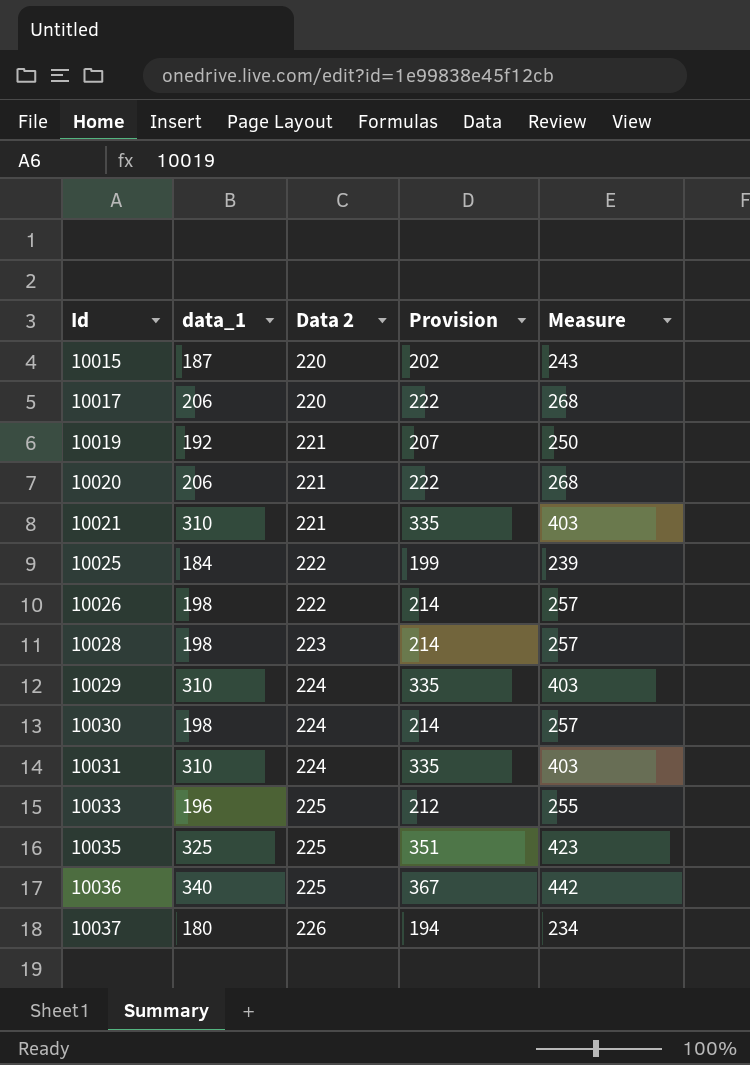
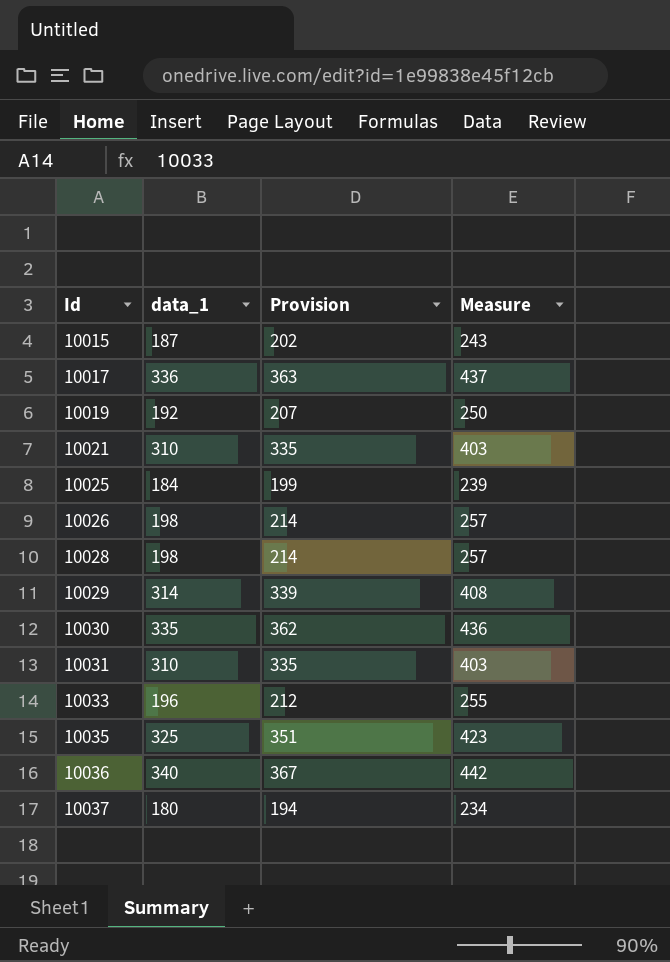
column Data 2 | position: 3 -> none
row 10020: 206 | 221 | 222 | 268 -> none
10017 | data_1: 206 -> 336
10017 | Provision: 222 -> 363
10017 | Measure: 268 -> 437
10029 | data_1: 310 -> 314
10029 | Provision: 335 -> 339
10029 | Measure: 403 -> 408
10030 | data_1: 198 -> 335
10030 | Provision: 214 -> 362
10030 | Measure: 257 -> 436

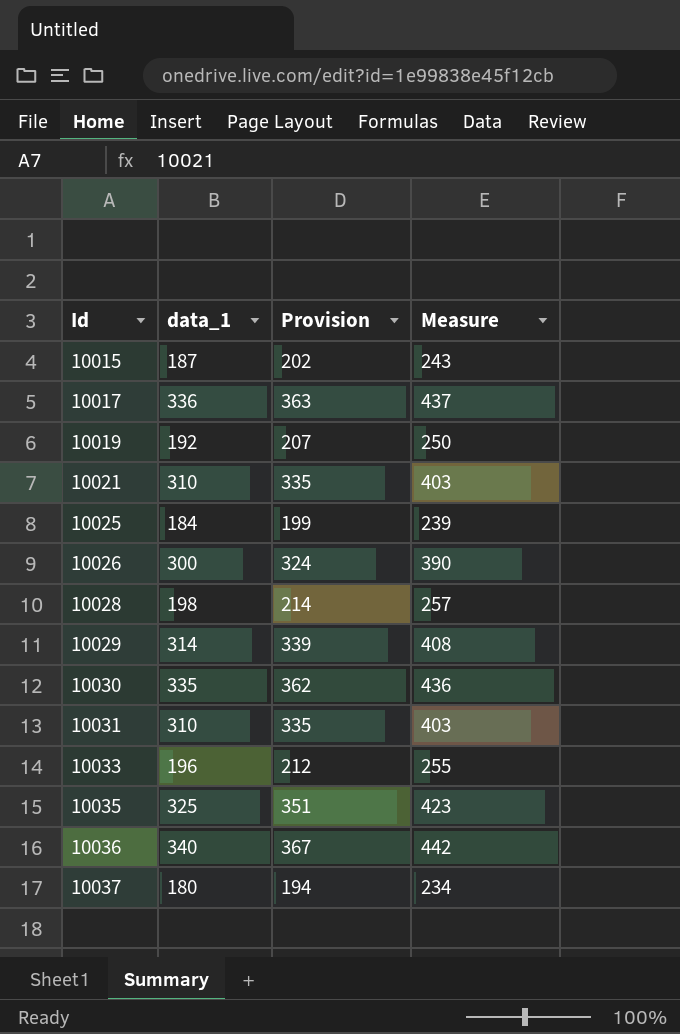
10026 | data_1: 198 -> 300
10026 | Provision: 214 -> 324
10026 | Measure: 257 -> 390

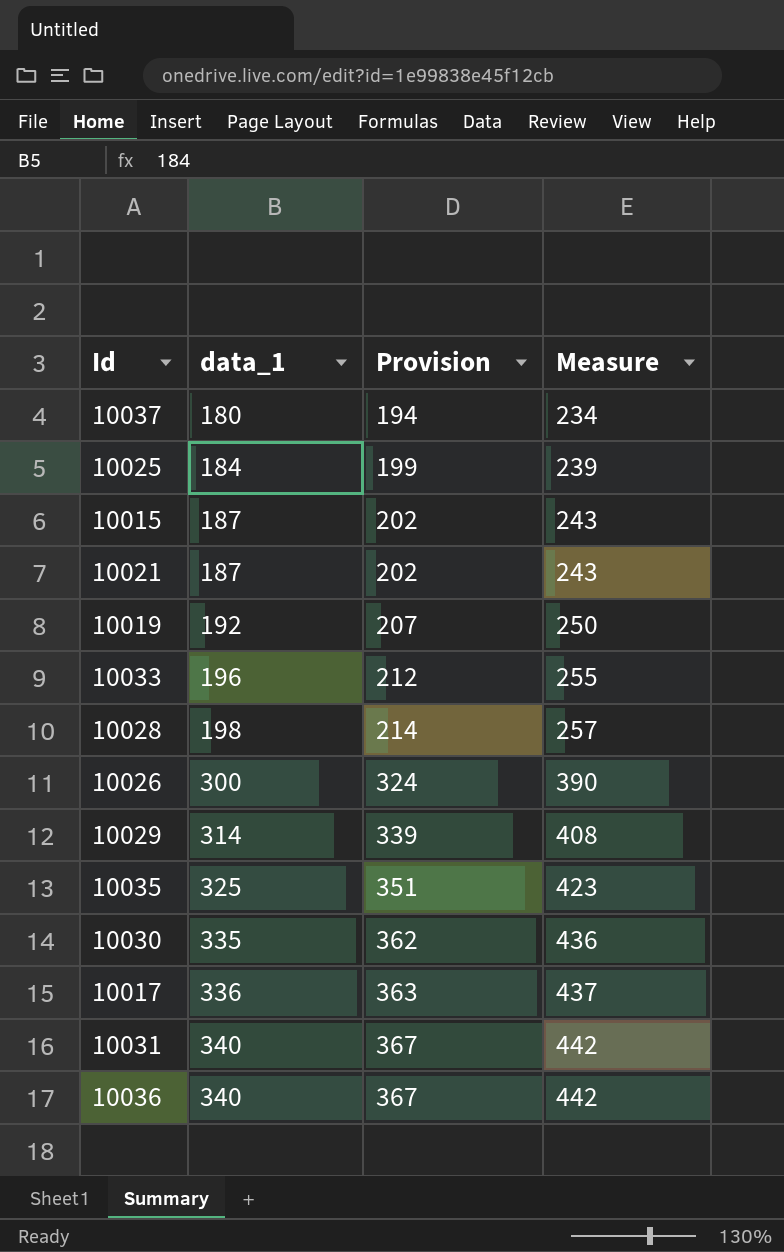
row order: Id ascending -> data_1 ascending
10021 | data_1: 310 -> 187
10021 | Provision: 335 -> 202
10021 | Measure: 403 -> 243
10031 | data_1: 310 -> 340
10031 | Provision: 335 -> 367
10031 | Measure: 403 -> 442

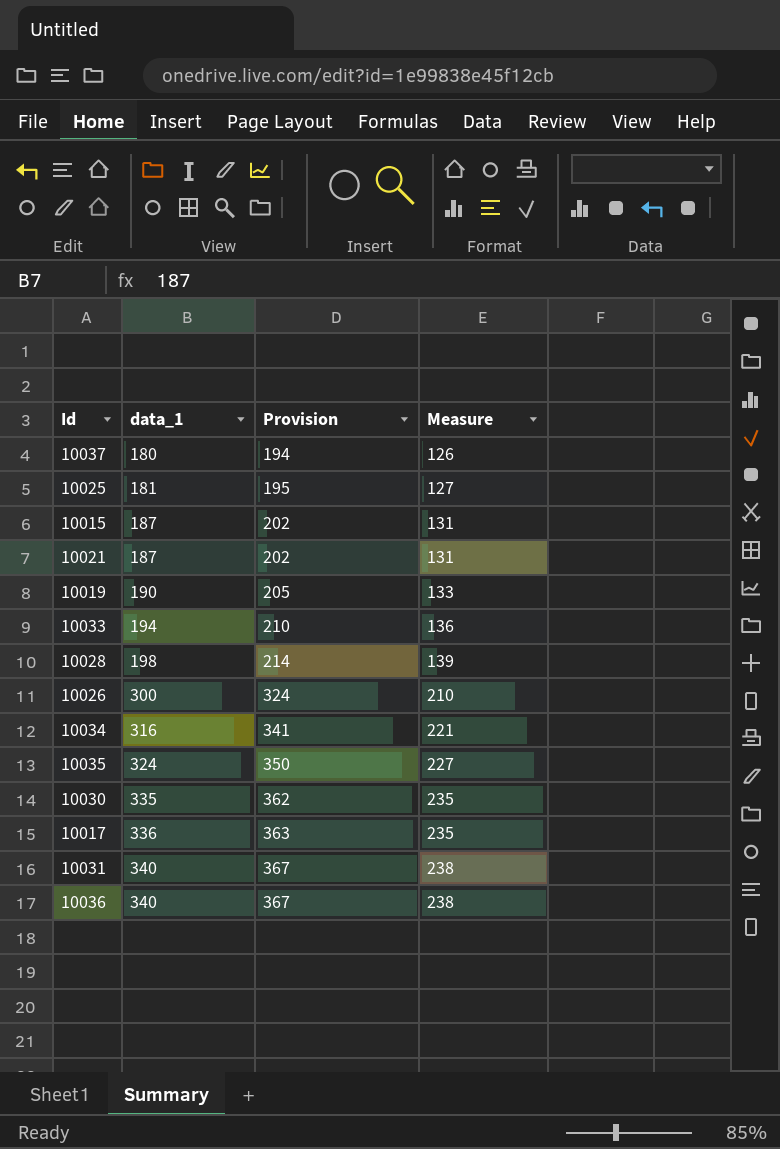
column Measure | formula: [data_1] * 1.3 -> [data_1] * 0.7
row 10029: 314 | 339 | 408 -> none
10025 | data_1: 184 -> 181
10025 | Provision: 199 -> 195
10019 | data_1: 192 -> 190
10019 | Provision: 207 -> 205
10033 | data_1: 196 -> 194
10033 | Provision: 212 -> 210
row 10034: none -> 316 | 341 | 221
10035 | data_1: 325 -> 324
10035 | Provision: 351 -> 350

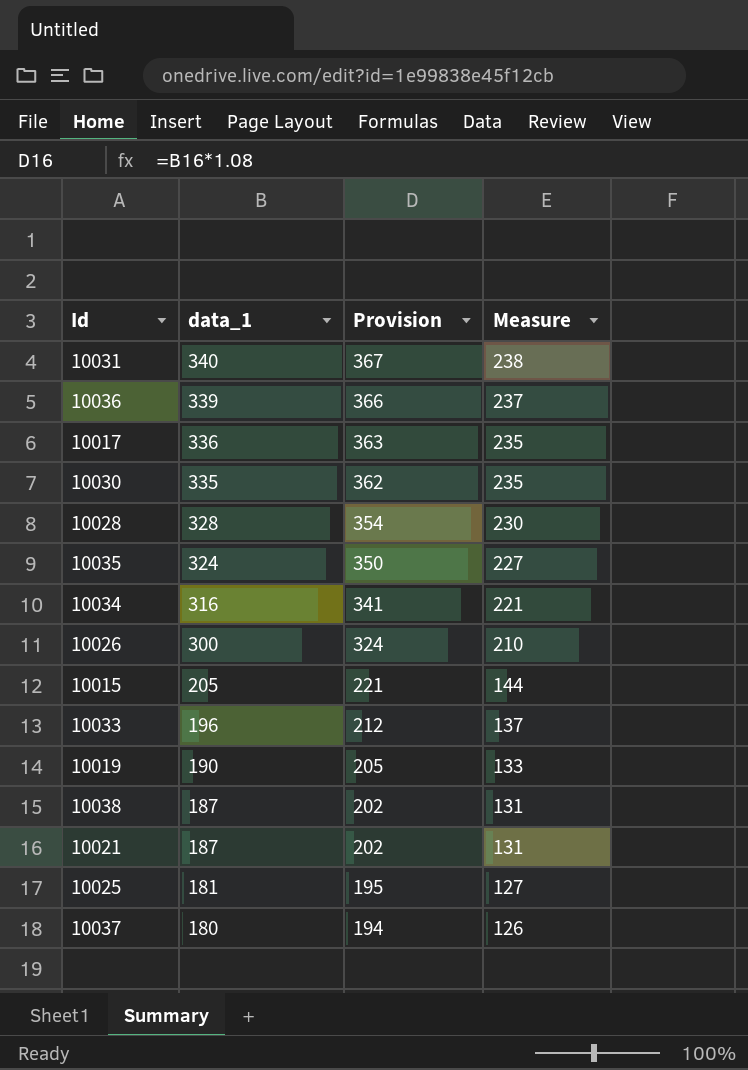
row order: data_1 ascending -> data_1 descending
10036 | data_1: 340 -> 339
10036 | Provision: 367 -> 366
10036 | Measure: 238 -> 237
10028 | data_1: 198 -> 328
10028 | Provision: 214 -> 354
10028 | Measure: 139 -> 230
10015 | data_1: 187 -> 205
10015 | Provision: 202 -> 221
10015 | Measure: 131 -> 144
10033 | data_1: 194 -> 196
10033 | Provision: 210 -> 212
10033 | Measure: 136 -> 137
row 10038: none -> 187 | 202 | 131

